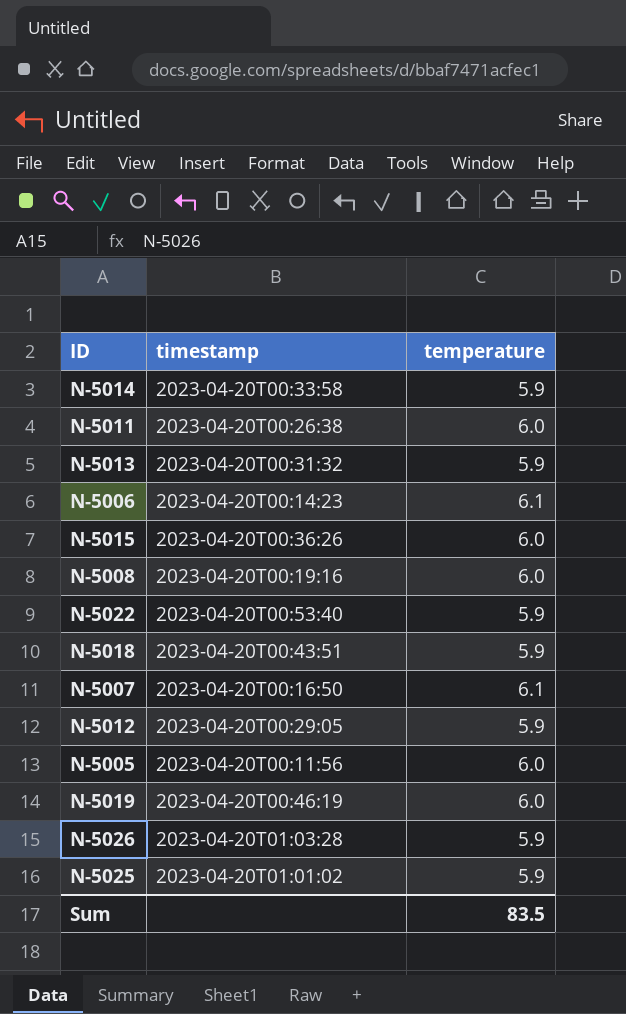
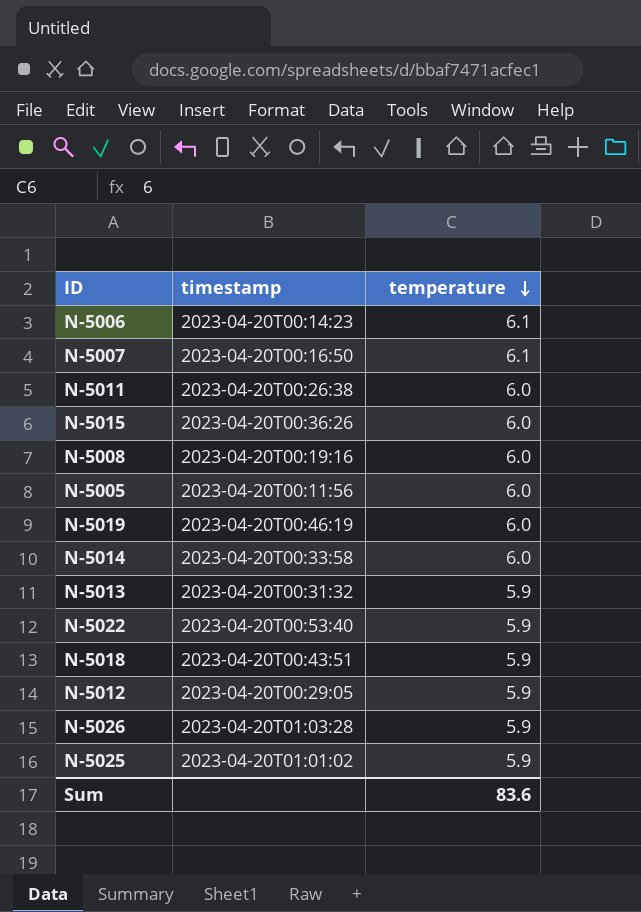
row order: none -> temperature descending
N-5014 | temperature: 5.9 -> 6.0
Sum | temperature: 83.5 -> 83.6

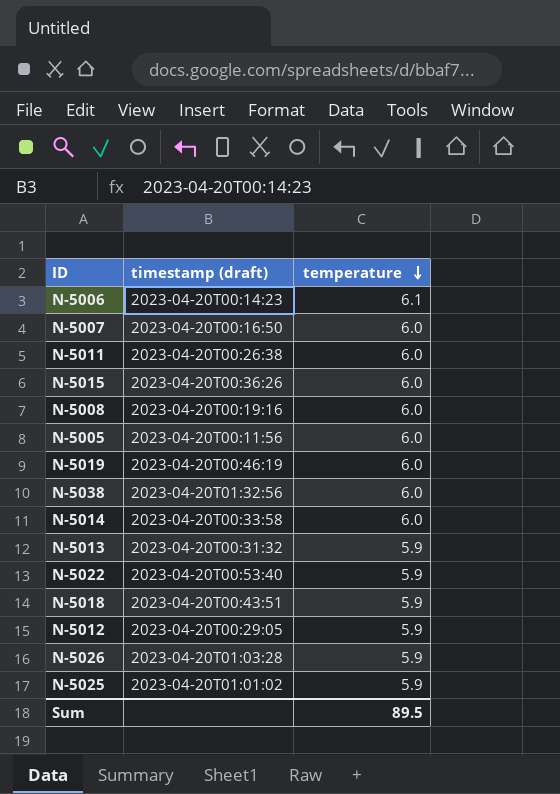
column name: timestamp -> timestamp (draft)
N-5007 | temperature: 6.1 -> 6.0
row N-5038: none -> 2023-04-20T01:32:56 | 6.0
Sum | temperature: 83.6 -> 89.5

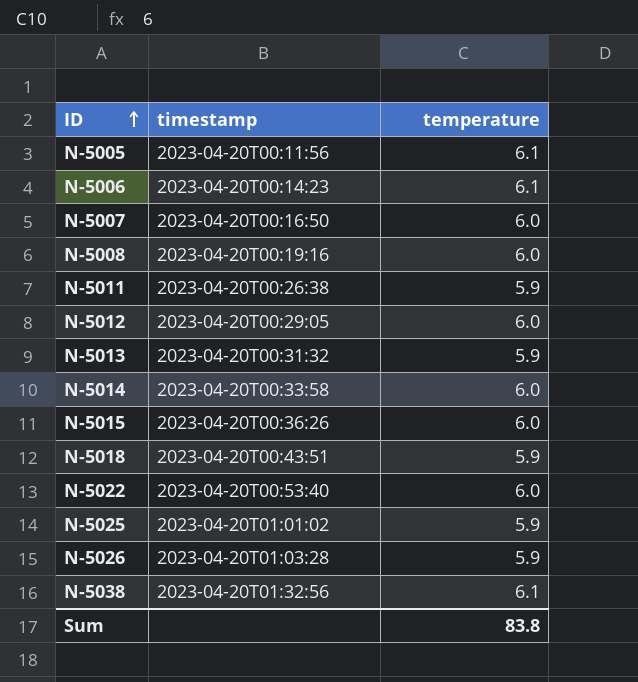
row order: temperature descending -> ID ascending
column name: timestamp (draft) -> timestamp
row N-5019: 2023-04-20T00:46:19 | 6.0 -> none
N-5005 | temperature: 6.0 -> 6.1
N-5011 | temperature: 6.0 -> 5.9
N-5012 | temperature: 5.9 -> 6.0
N-5022 | temperature: 5.9 -> 6.0
N-5038 | temperature: 6.0 -> 6.1
Sum | temperature: 89.5 -> 83.8

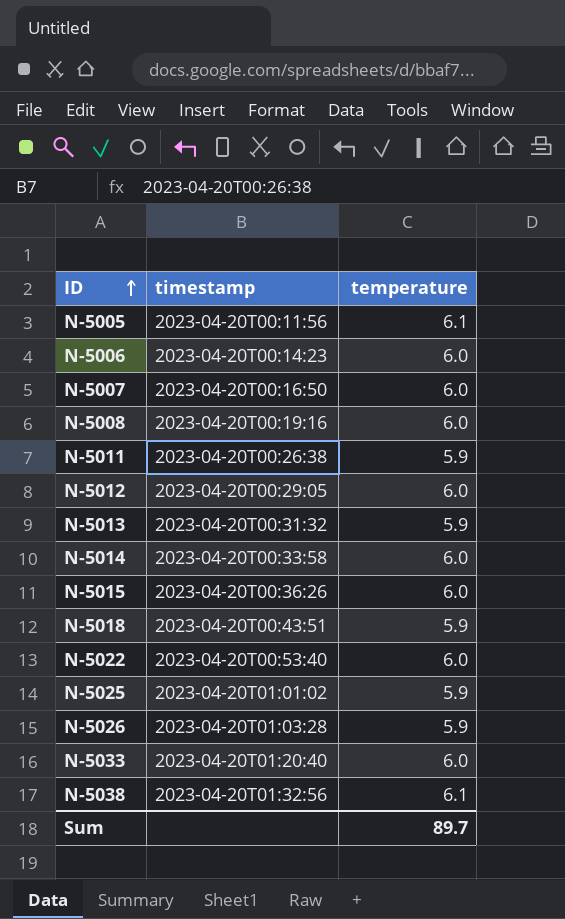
N-5006 | temperature: 6.1 -> 6.0
row N-5033: none -> 2023-04-20T01:20:40 | 6.0
Sum | temperature: 83.8 -> 89.7

